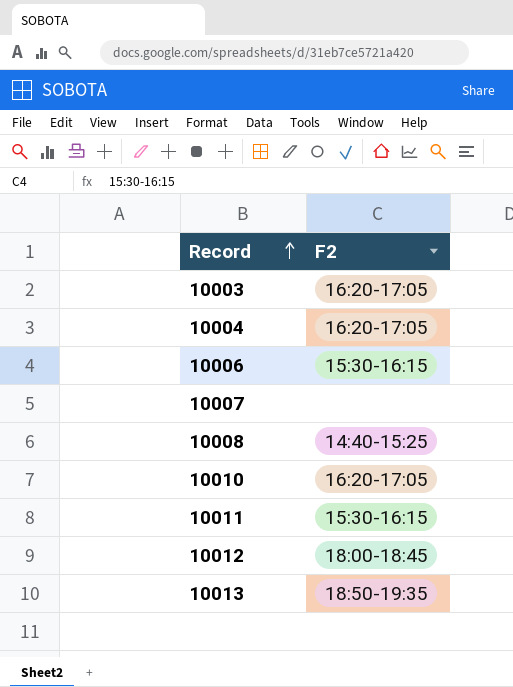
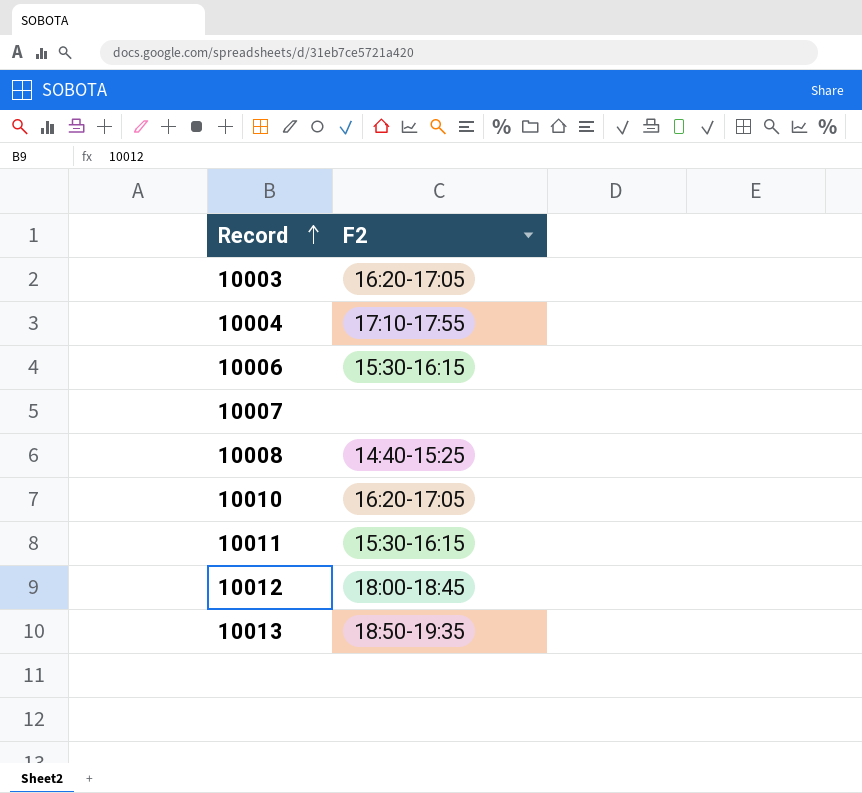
10004 | F2: 16:20-17:05 -> 17:10-17:55

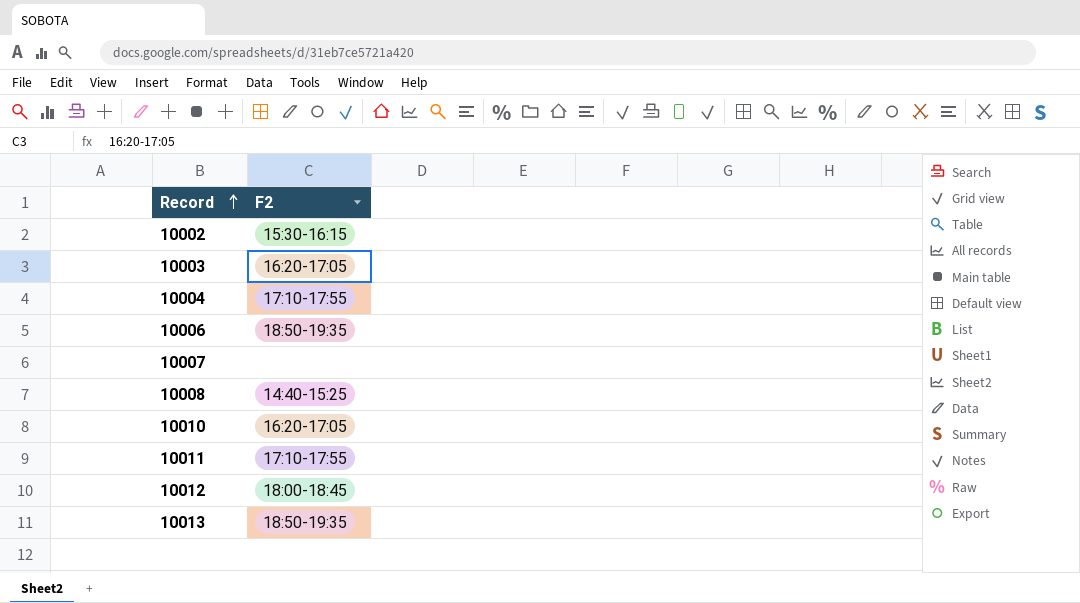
row 10002: none -> 15:30-16:15
10006 | F2: 15:30-16:15 -> 18:50-19:35
10011 | F2: 15:30-16:15 -> 17:10-17:55

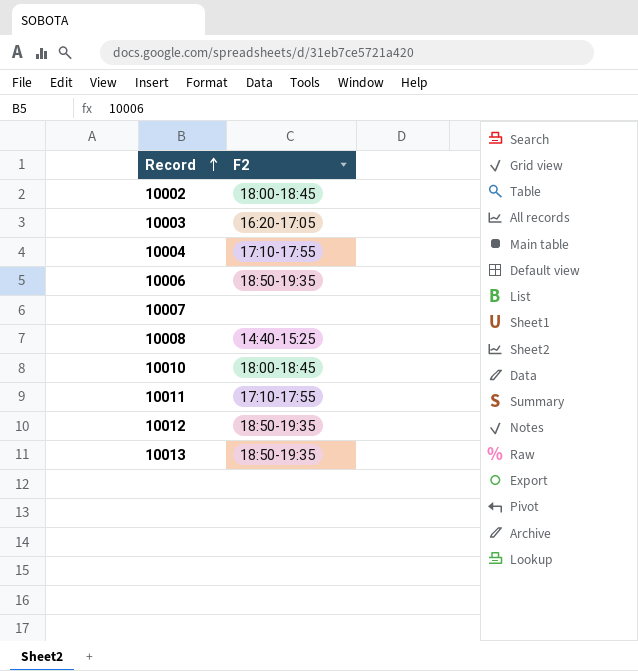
10002 | F2: 15:30-16:15 -> 18:00-18:45
10010 | F2: 16:20-17:05 -> 18:00-18:45
10012 | F2: 18:00-18:45 -> 18:50-19:35

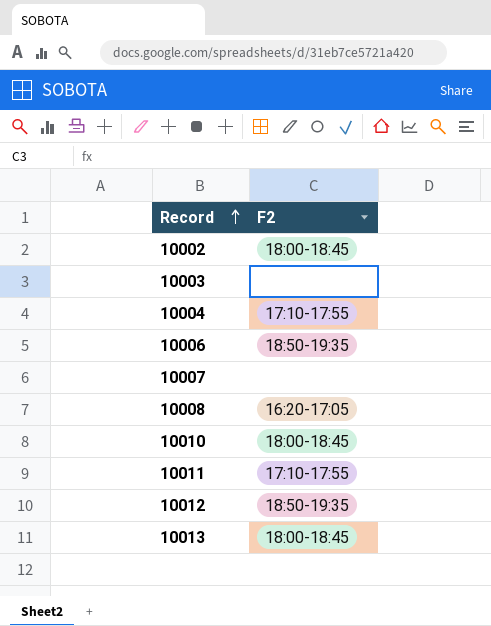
10003 | F2: 16:20-17:05 -> none
10008 | F2: 14:40-15:25 -> 16:20-17:05
10013 | F2: 18:50-19:35 -> 18:00-18:45

